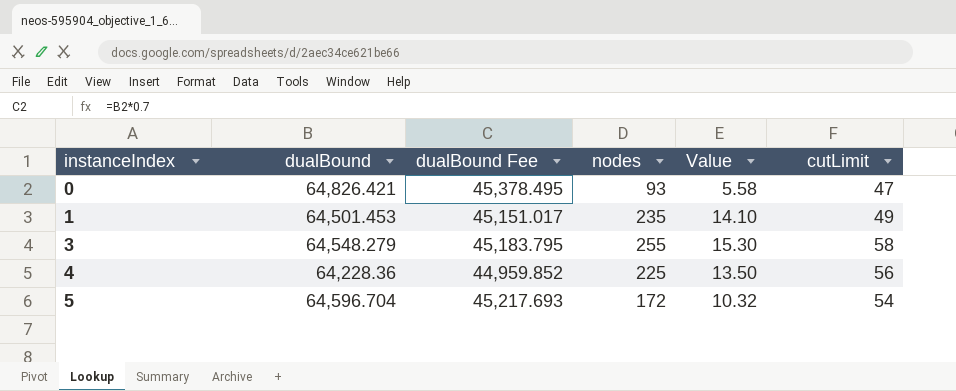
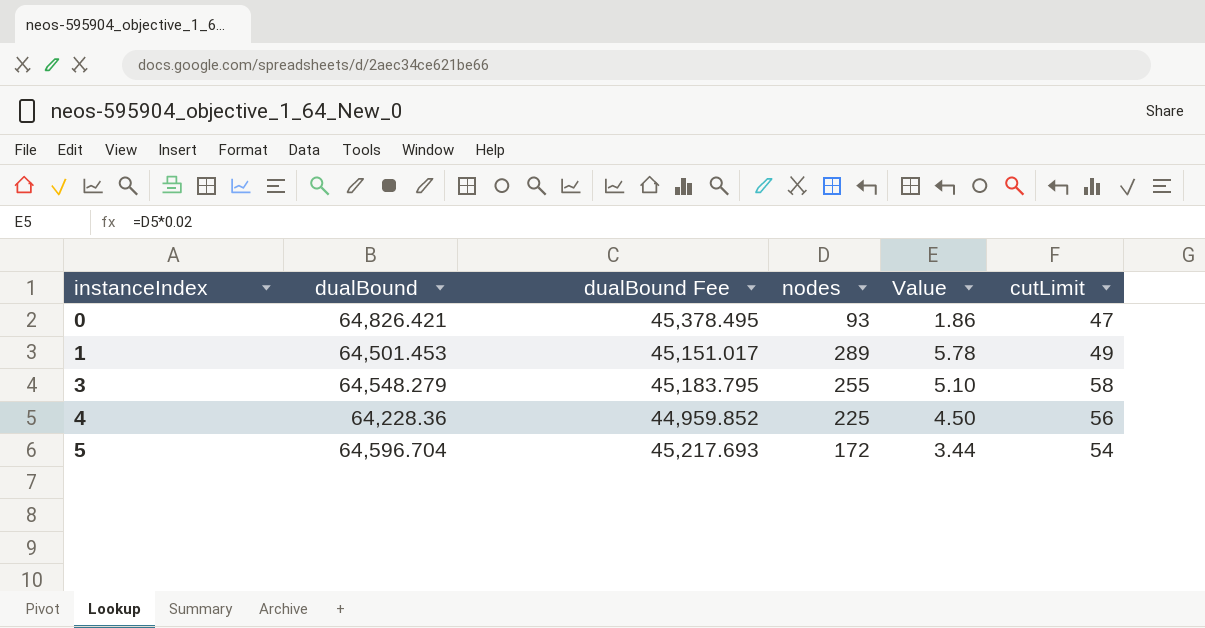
column Value | formula: [nodes] * 0.06 -> [nodes] * 0.02
1 | nodes: 235 -> 289

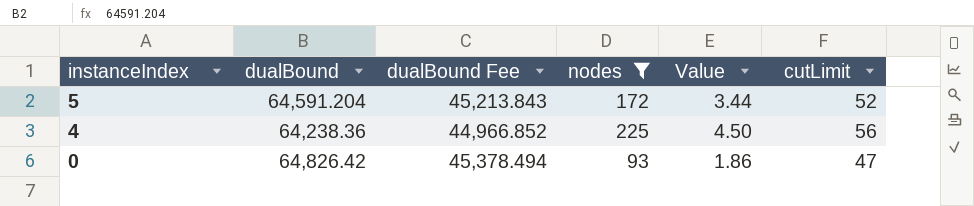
filter: none -> nodes <= 225
row order: instanceIndex ascending -> instanceIndex descending
5 | dualBound: 64,596.704 -> 64,591.204
5 | dualBound Fee: 45,217.693 -> 45,213.843
5 | cutLimit: 54 -> 52
4 | dualBound: 64,228.36 -> 64,238.36
4 | dualBound Fee: 44,959.852 -> 44,966.852
0 | dualBound: 64,826.421 -> 64,826.42
0 | dualBound Fee: 45,378.495 -> 45,378.494

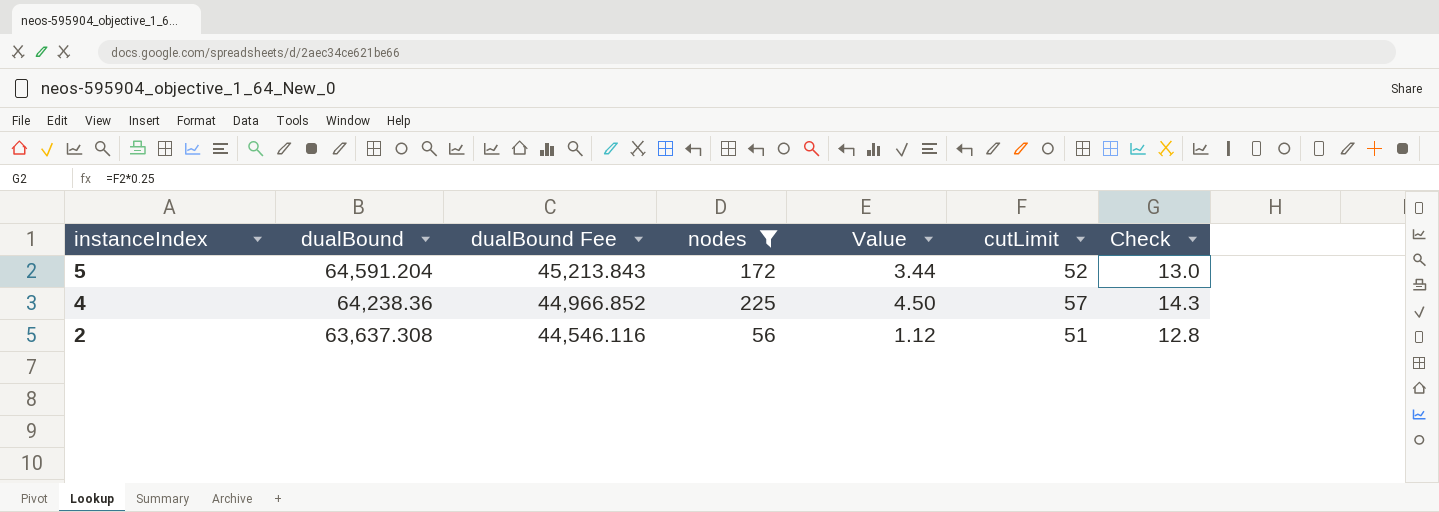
column Check | formula: none -> [cutLimit] * 0.25
row 0: 64,826.42 | 45,378.494 | 93 | 1.86 | 47 -> none
4 | cutLimit: 56 -> 57
row 2: none -> 63,637.308 | 44,546.116 | 56 | 1.12 | 51 | 12.8

